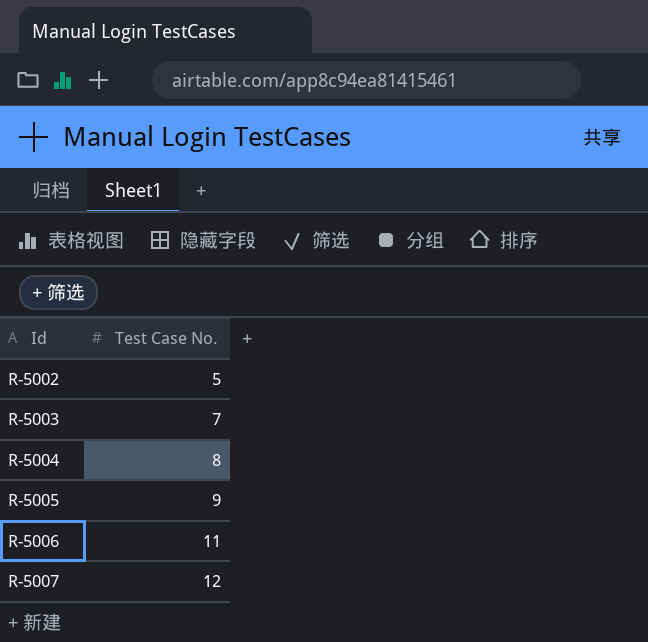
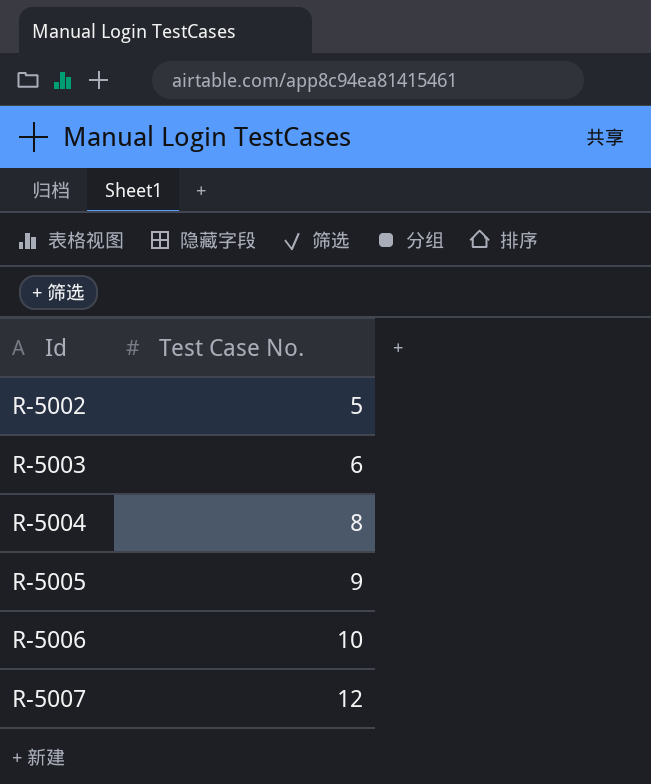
R-5003 | Test Case No.: 7 -> 6
R-5006 | Test Case No.: 11 -> 10

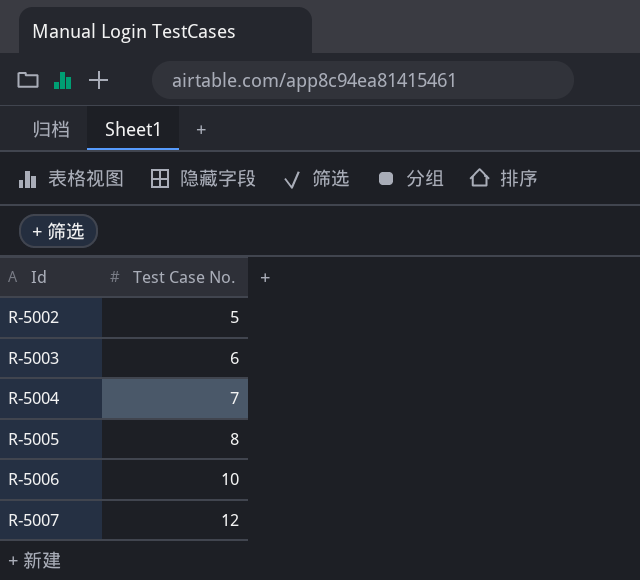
R-5004 | Test Case No.: 8 -> 7
R-5005 | Test Case No.: 9 -> 8

